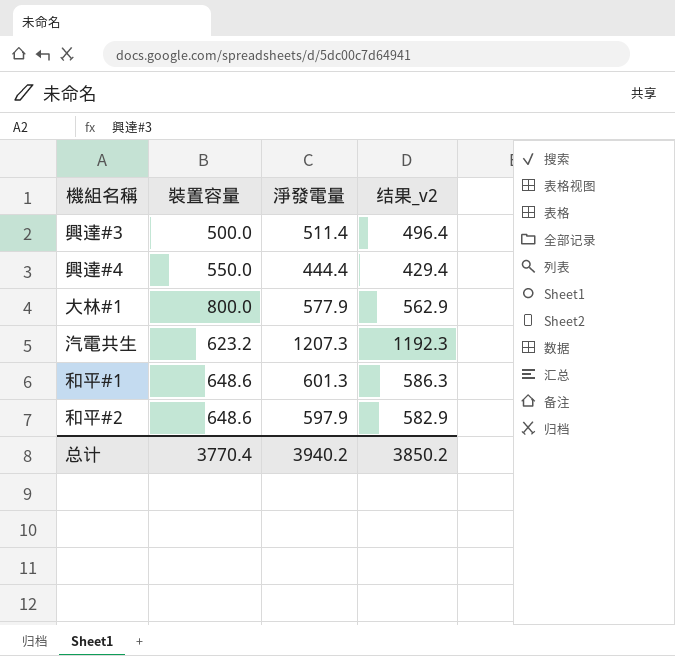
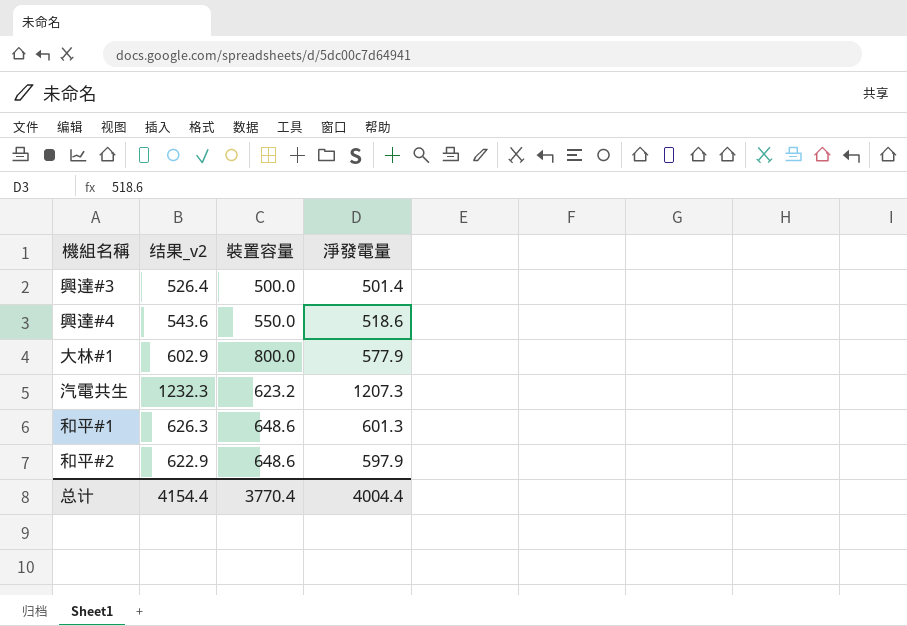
column 结果_v2 | formula: [淨發電量] - 15 -> [淨發電量] + 25
column 结果_v2 | position: 4 -> 2
興達#3 | 淨發電量: 511.4 -> 501.4
興達#4 | 淨發電量: 444.4 -> 518.6
总计 | 结果_v2: 3850.2 -> 4154.4
总计 | 淨發電量: 3940.2 -> 4004.4

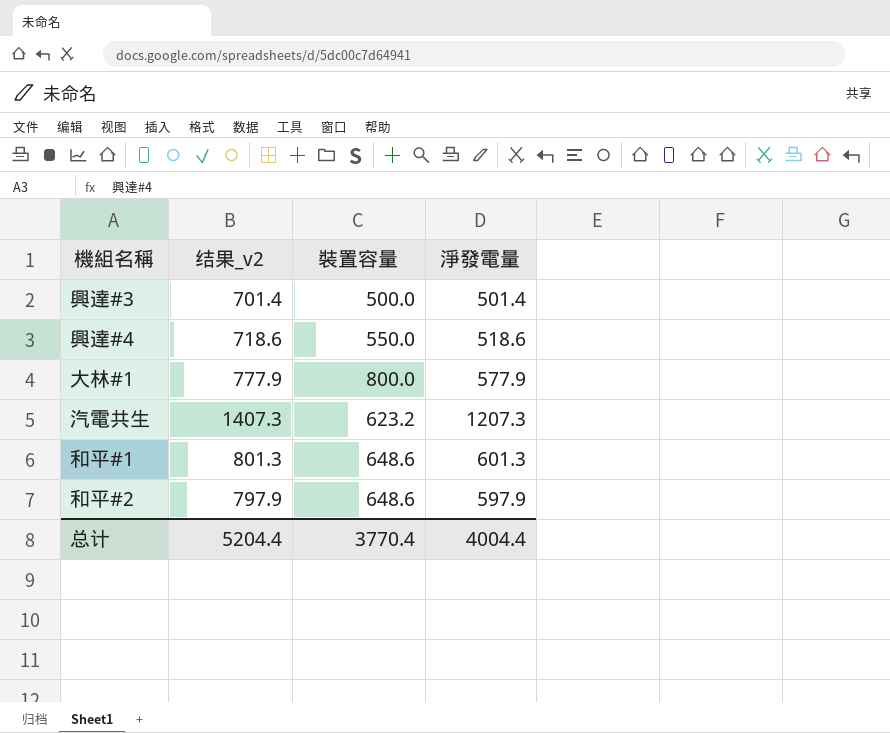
column 结果_v2 | formula: [淨發電量] + 25 -> [淨發電量] + 200
总计 | 结果_v2: 4154.4 -> 5204.4

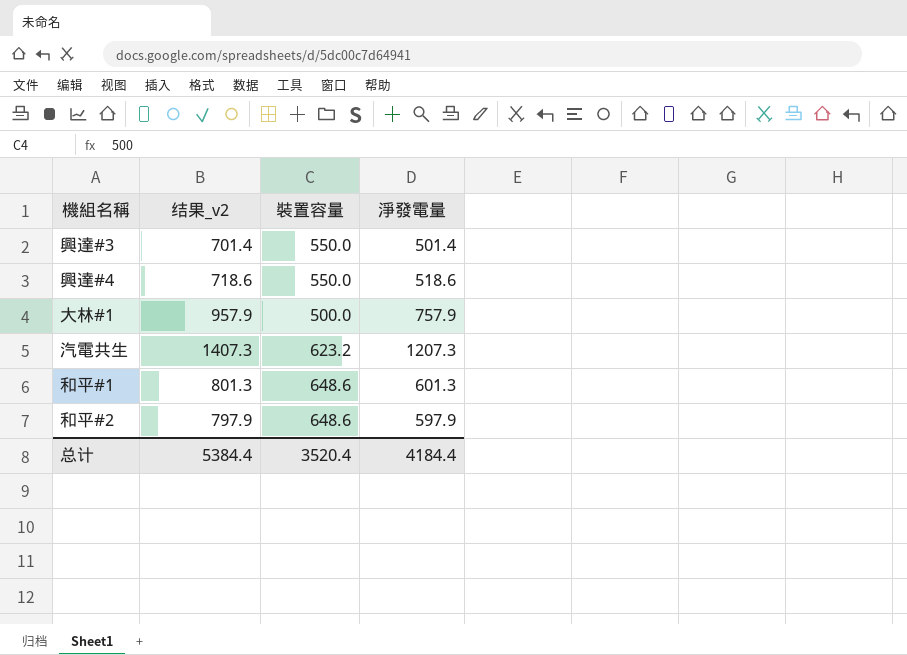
興達#3 | 裝置容量: 500.0 -> 550.0
大林#1 | 结果_v2: 777.9 -> 957.9
大林#1 | 裝置容量: 800.0 -> 500.0
大林#1 | 淨發電量: 577.9 -> 757.9
总计 | 结果_v2: 5204.4 -> 5384.4
总计 | 裝置容量: 3770.4 -> 3520.4
总计 | 淨發電量: 4004.4 -> 4184.4

